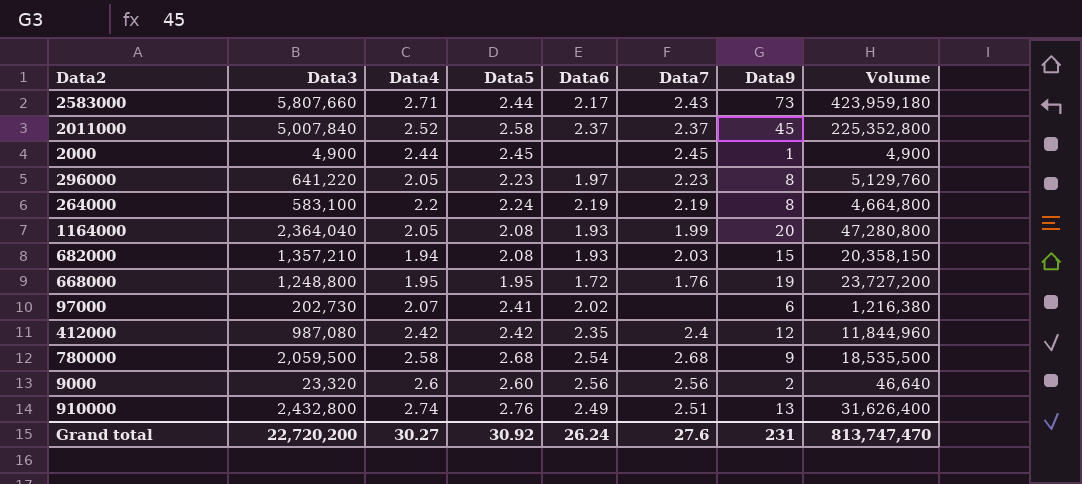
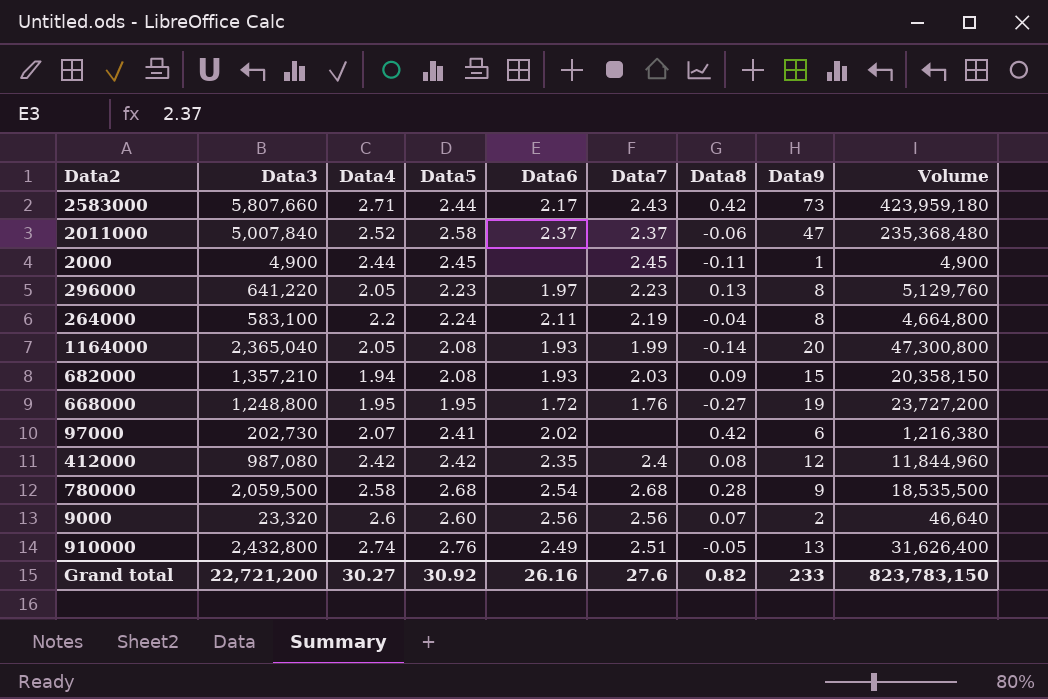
column Data8 | position: none -> 7
2011000 | Data9: 45 -> 47
2011000 | Volume: 225,352,800 -> 235,368,480
264000 | Data6: 2.19 -> 2.11
1164000 | Data3: 2,364,040 -> 2,365,040
1164000 | Volume: 47,280,800 -> 47,300,800
Grand total | Data3: 22,720,200 -> 22,721,200
Grand total | Data6: 26.24 -> 26.16
Grand total | Data9: 231 -> 233
Grand total | Volume: 813,747,470 -> 823,783,150

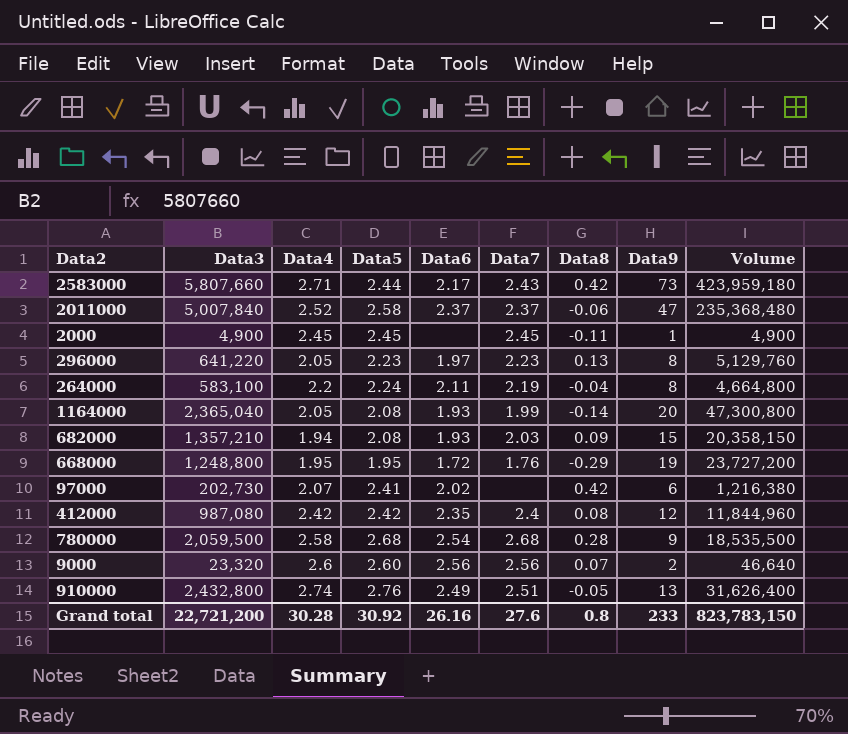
2000 | Data4: 2.44 -> 2.45
668000 | Data8: -0.27 -> -0.29
Grand total | Data4: 30.27 -> 30.28
Grand total | Data8: 0.82 -> 0.8

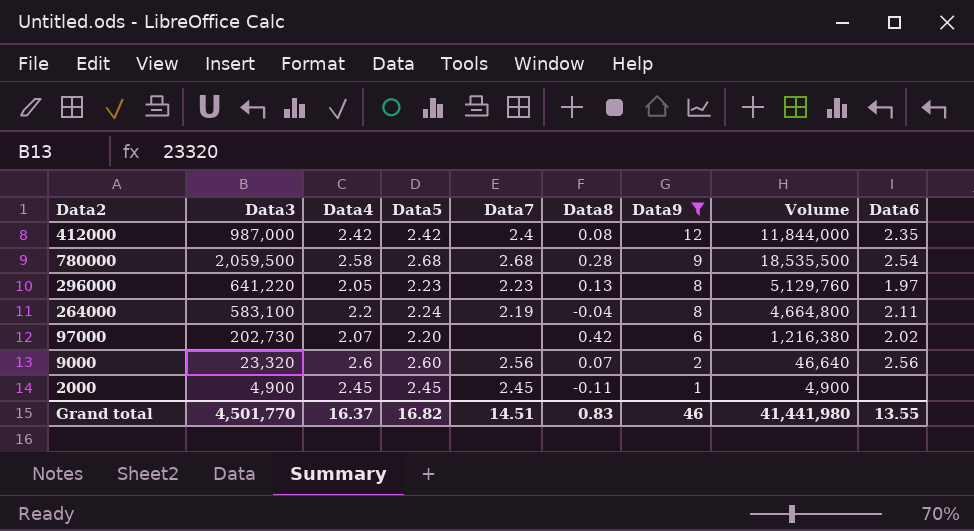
filter: none -> Data9 <= 12
row order: none -> Data9 descending
column Data6 | position: 5 -> 9
412000 | Data3: 987,080 -> 987,000
412000 | Volume: 11,844,960 -> 11,844,000
97000 | Data5: 2.41 -> 2.20
Grand total | Data3: 22,721,200 -> 4,501,770
Grand total | Data4: 30.28 -> 16.37
Grand total | Data5: 30.92 -> 16.82
Grand total | Data7: 27.6 -> 14.51
Grand total | Data8: 0.8 -> 0.83
Grand total | Data9: 233 -> 46
Grand total | Volume: 823,783,150 -> 41,441,980
Grand total | Data6: 26.16 -> 13.55

